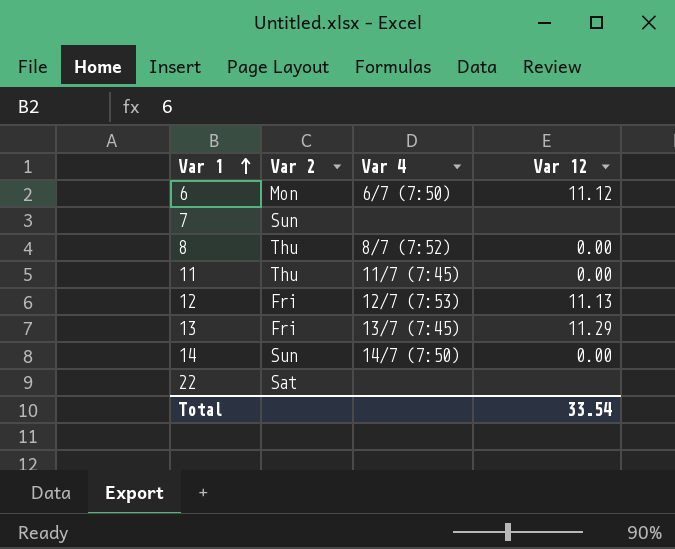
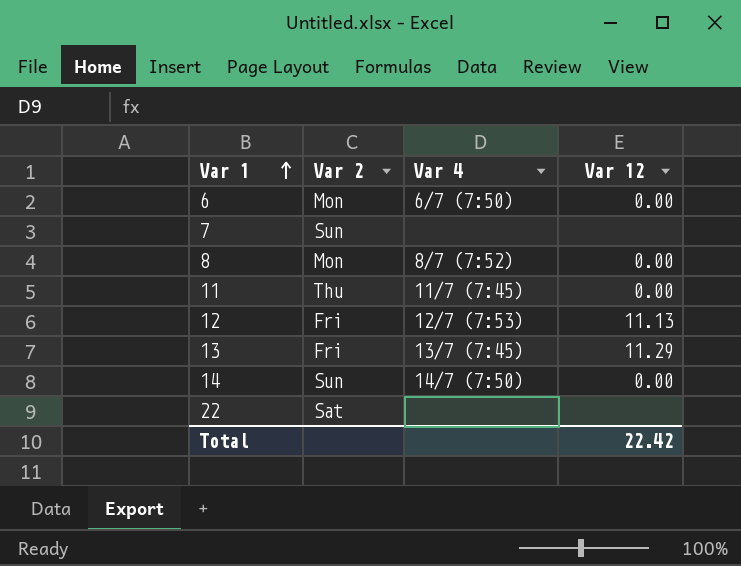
6 | Var 12: 11.12 -> 0.00
8 | Var 2: Thu -> Mon
Total | Var 12: 33.54 -> 22.42

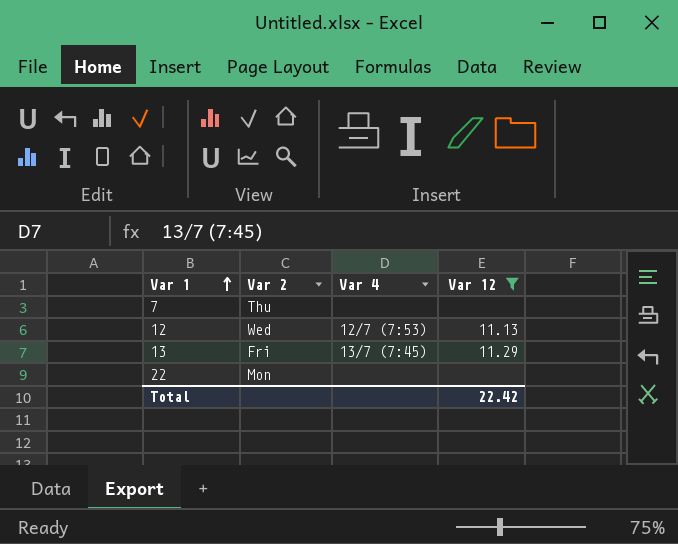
filter: none -> Var 12 != 0.00
7 | Var 2: Sun -> Thu
12 | Var 2: Fri -> Wed
22 | Var 2: Sat -> Mon

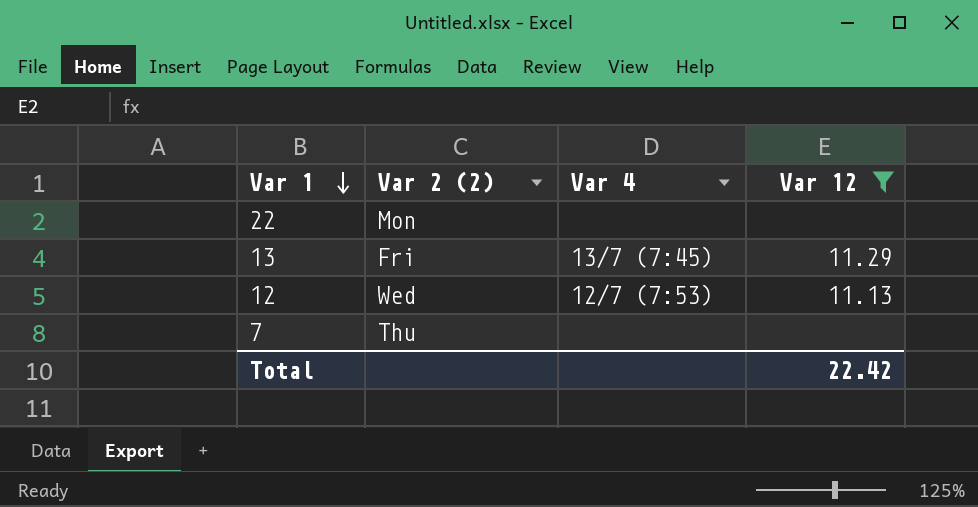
row order: Var 1 ascending -> Var 1 descending
column name: Var 2 -> Var 2 (2)

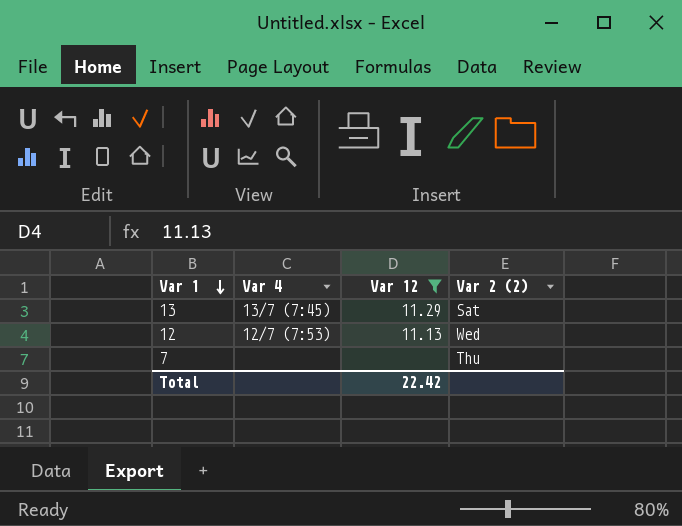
column Var 2 (2) | position: 2 -> 4
row 22: Mon | none | none -> none
13 | Var 2 (2): Fri -> Sat

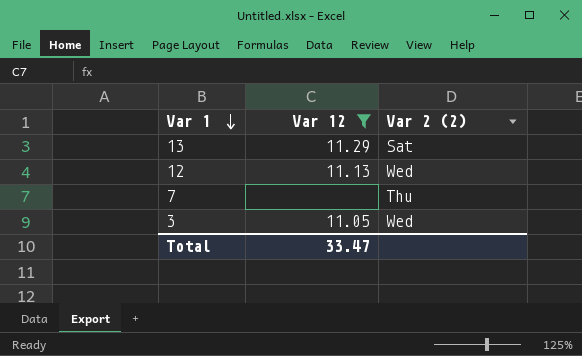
column Var 4 | position: 2 -> none
row 3: none -> 11.05 | Wed
Total | Var 12: 22.42 -> 33.47

